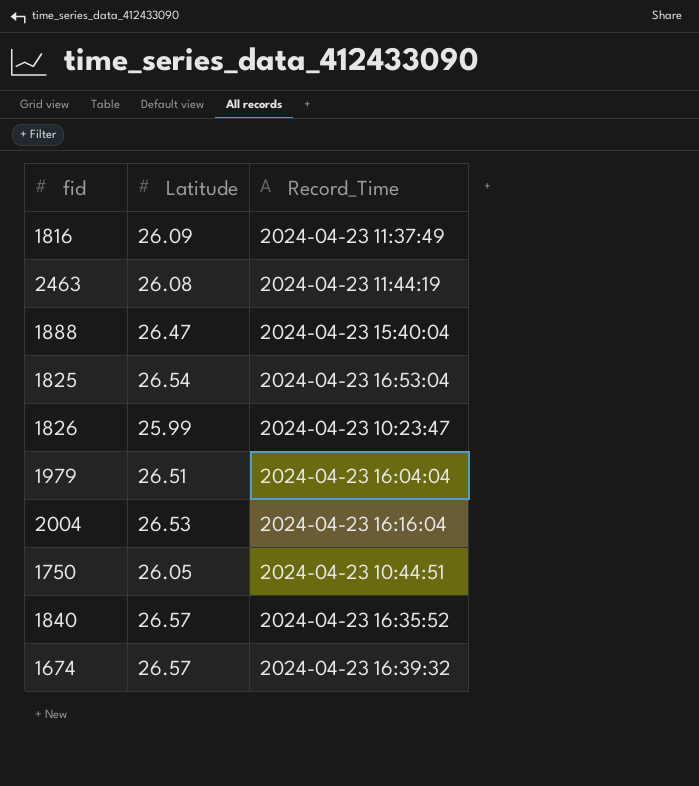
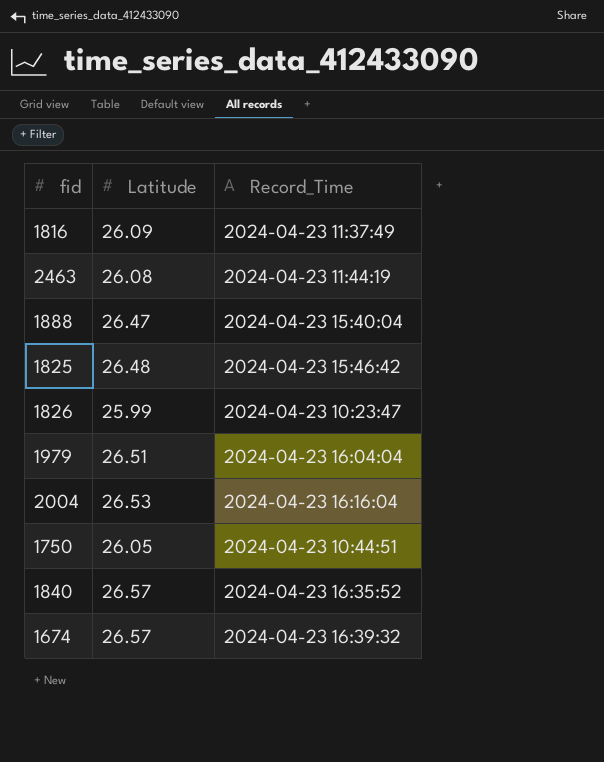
1825 | Latitude: 26.54 -> 26.48
1825 | Record_Time: 2024-04-23 16:53:04 -> 2024-04-23 15:46:42

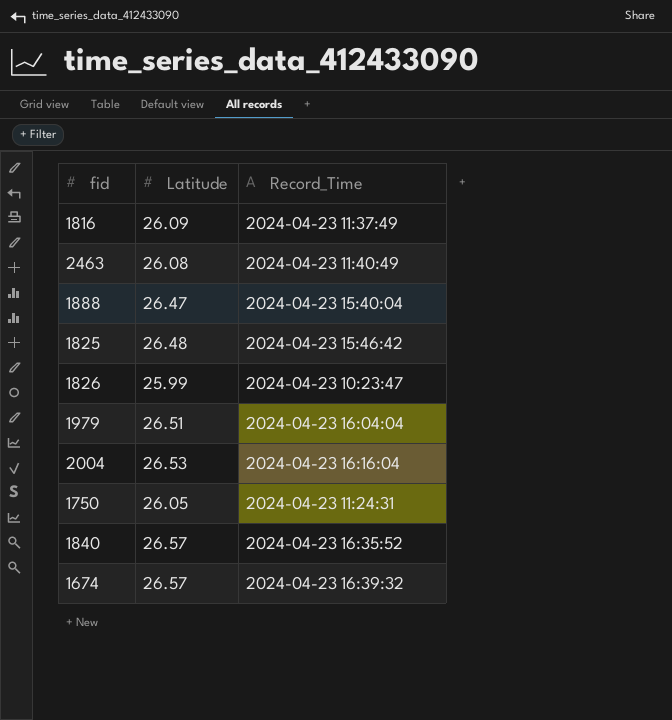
2463 | Record_Time: 2024-04-23 11:44:19 -> 2024-04-23 11:40:49
1750 | Record_Time: 2024-04-23 10:44:51 -> 2024-04-23 11:24:31

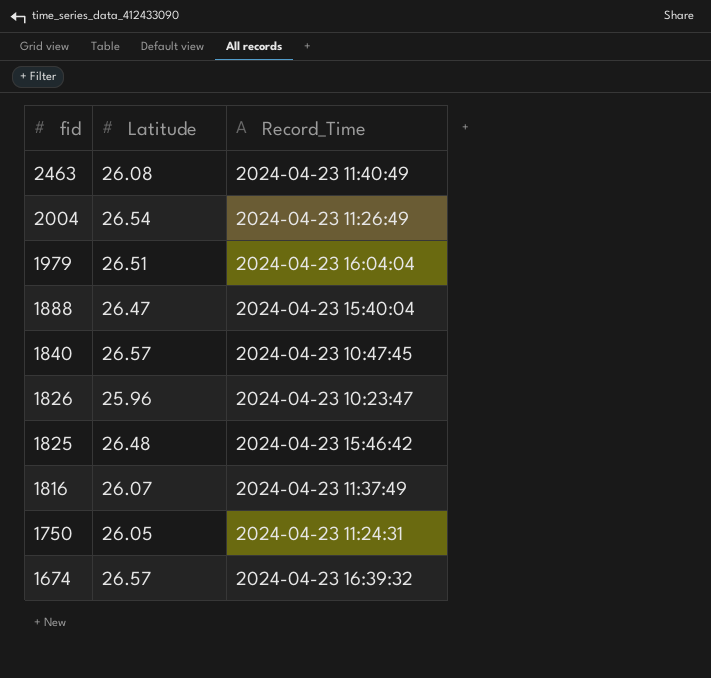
row order: none -> fid descending
2004 | Latitude: 26.53 -> 26.54
2004 | Record_Time: 2024-04-23 16:16:04 -> 2024-04-23 11:26:49
1840 | Record_Time: 2024-04-23 16:35:52 -> 2024-04-23 10:47:45
1826 | Latitude: 25.99 -> 25.96
1816 | Latitude: 26.09 -> 26.07

